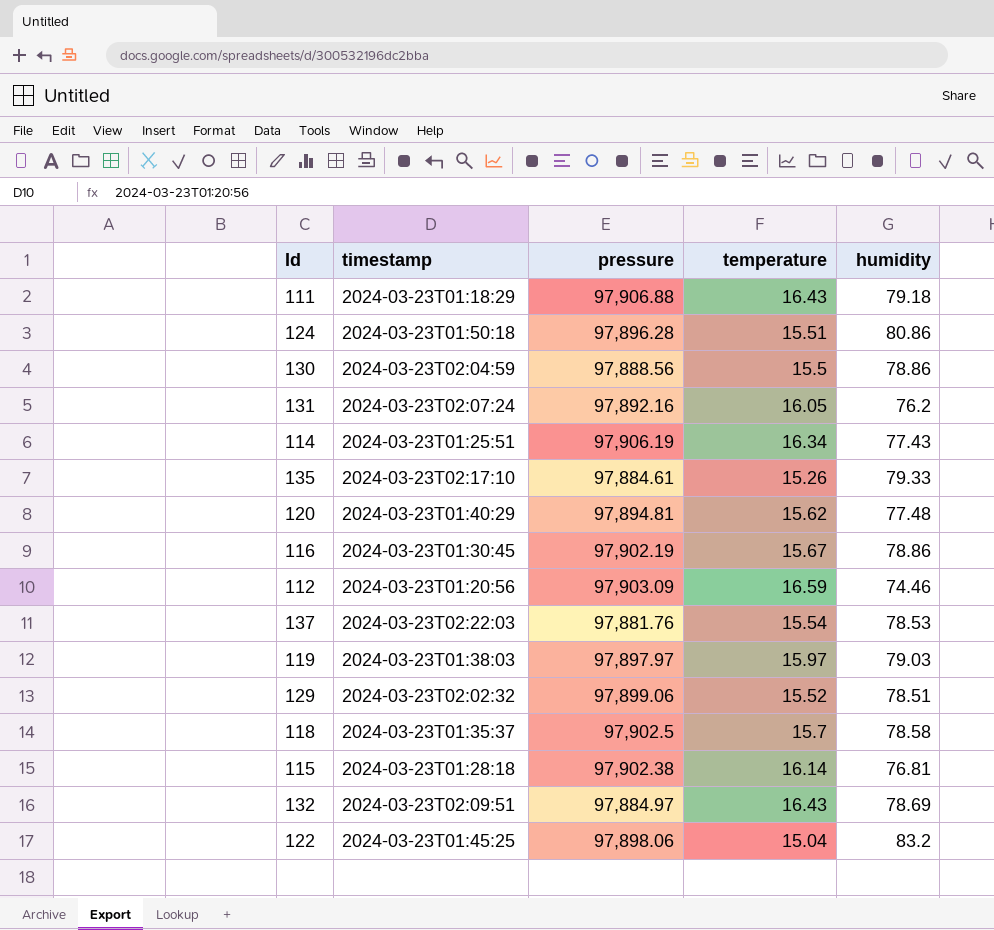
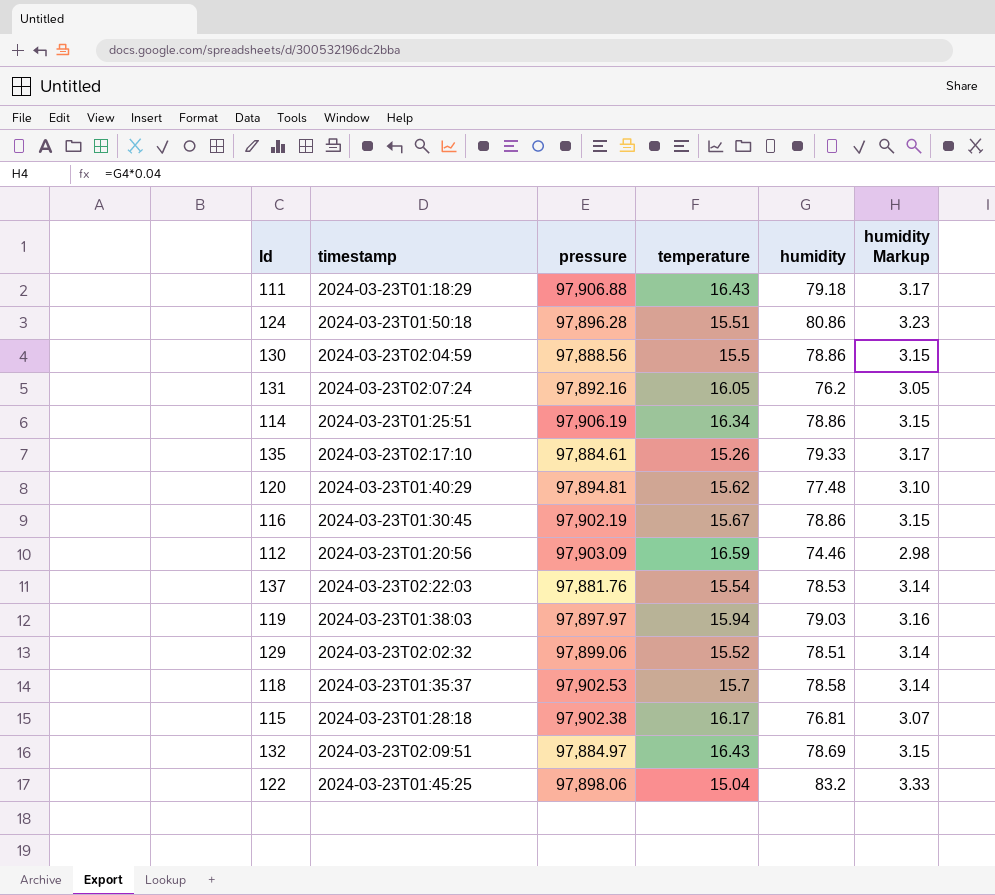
column humidity Markup | formula: none -> [humidity] * 0.04
114 | humidity: 77.43 -> 78.86
119 | temperature: 15.97 -> 15.94
118 | pressure: 97,902.5 -> 97,902.53
115 | temperature: 16.14 -> 16.17

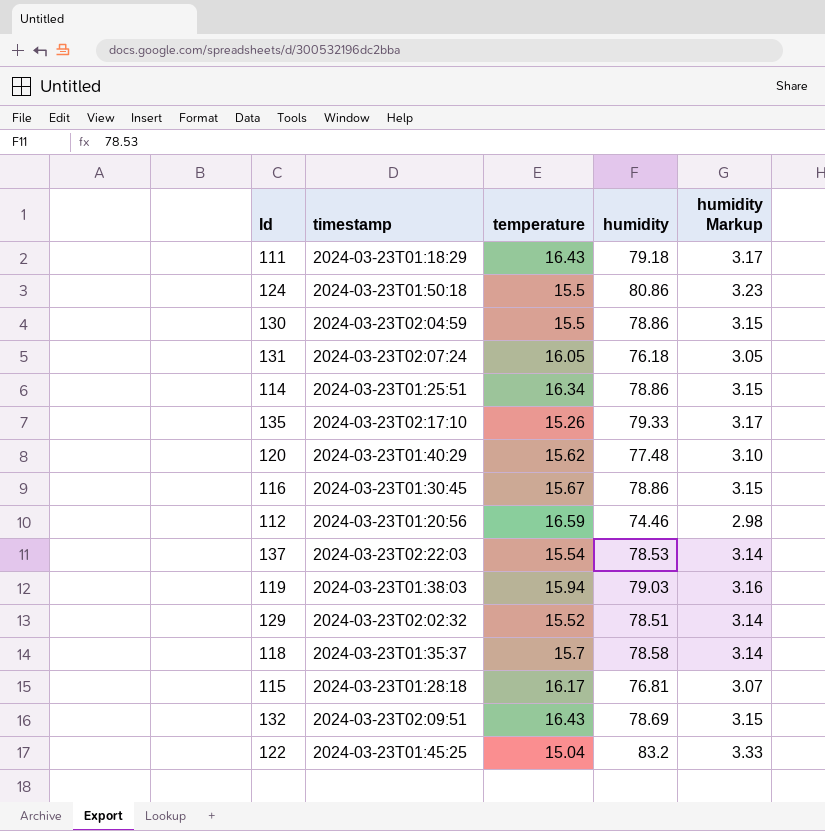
column pressure | position: 3 -> none
124 | temperature: 15.51 -> 15.5
131 | humidity: 76.2 -> 76.18

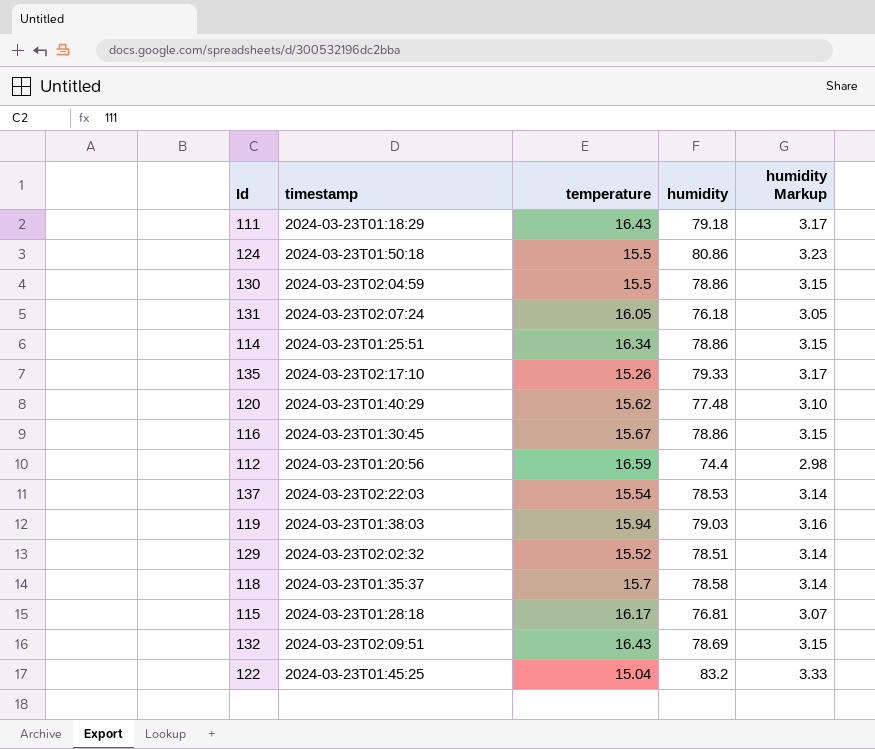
112 | humidity: 74.46 -> 74.4

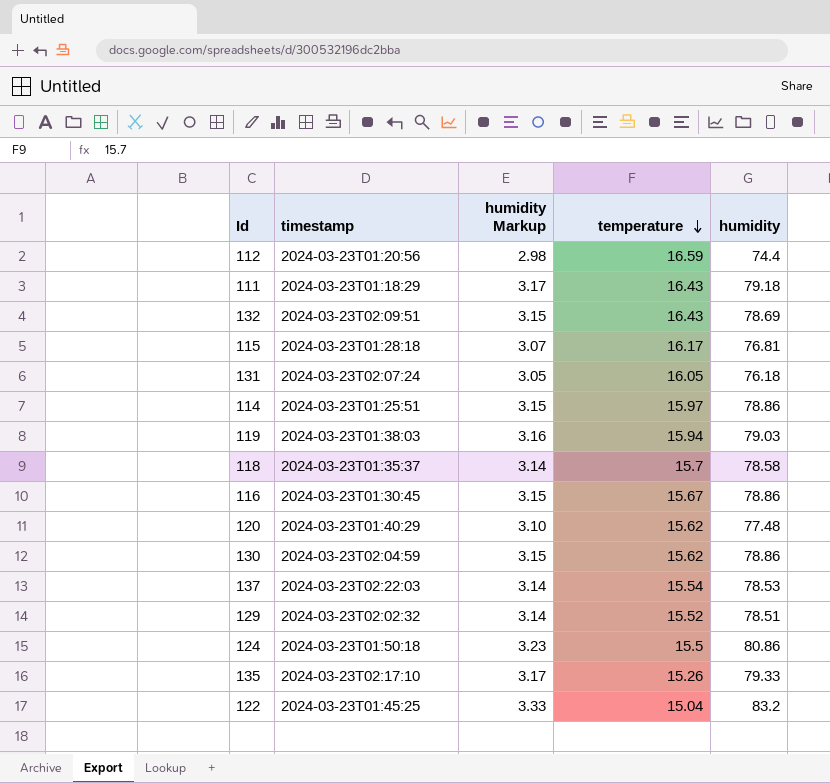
row order: none -> temperature descending
column humidity Markup | position: 5 -> 3
114 | temperature: 16.34 -> 15.97
130 | temperature: 15.5 -> 15.62

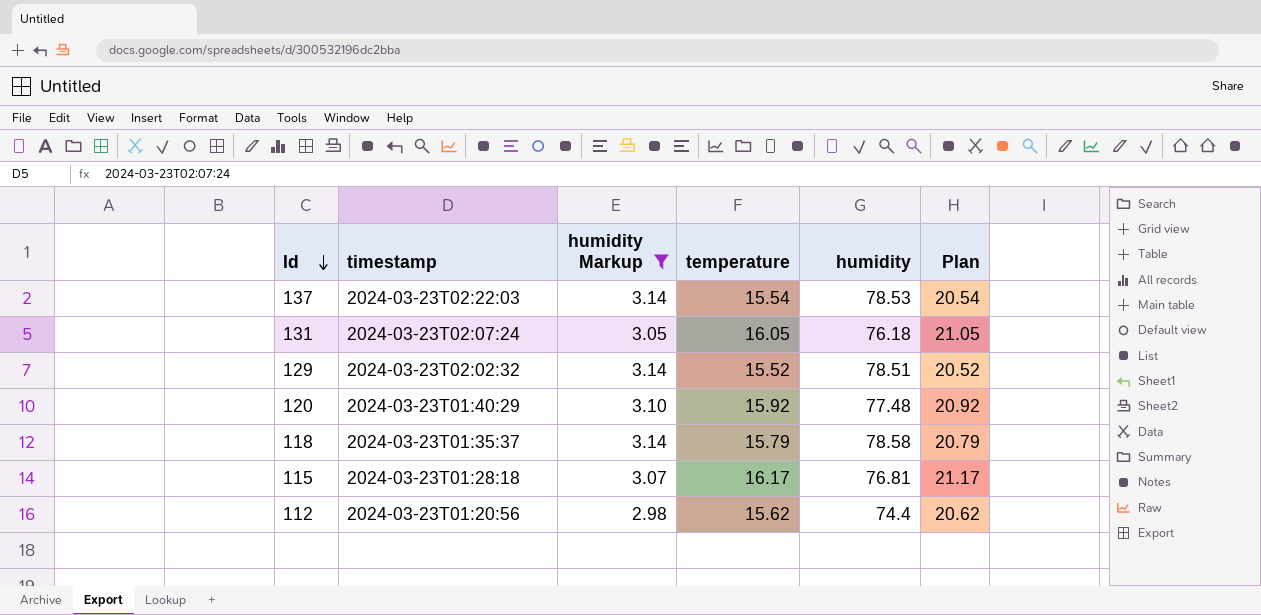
filter: none -> humidity Markup <= 3.14
row order: temperature descending -> Id descending
column Plan | formula: none -> [temperature] + 5
120 | temperature: 15.62 -> 15.92
118 | temperature: 15.7 -> 15.79
112 | temperature: 16.59 -> 15.62

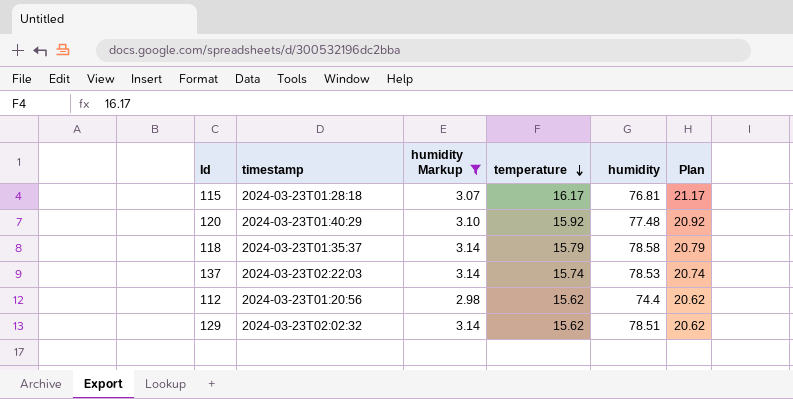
row order: Id descending -> temperature descending
row 131: 2024-03-23T02:07:24 | 3.05 | 16.05 | 76.18 | 21.05 -> none
137 | temperature: 15.54 -> 15.74
137 | Plan: 20.54 -> 20.74
129 | temperature: 15.52 -> 15.62
129 | Plan: 20.52 -> 20.62

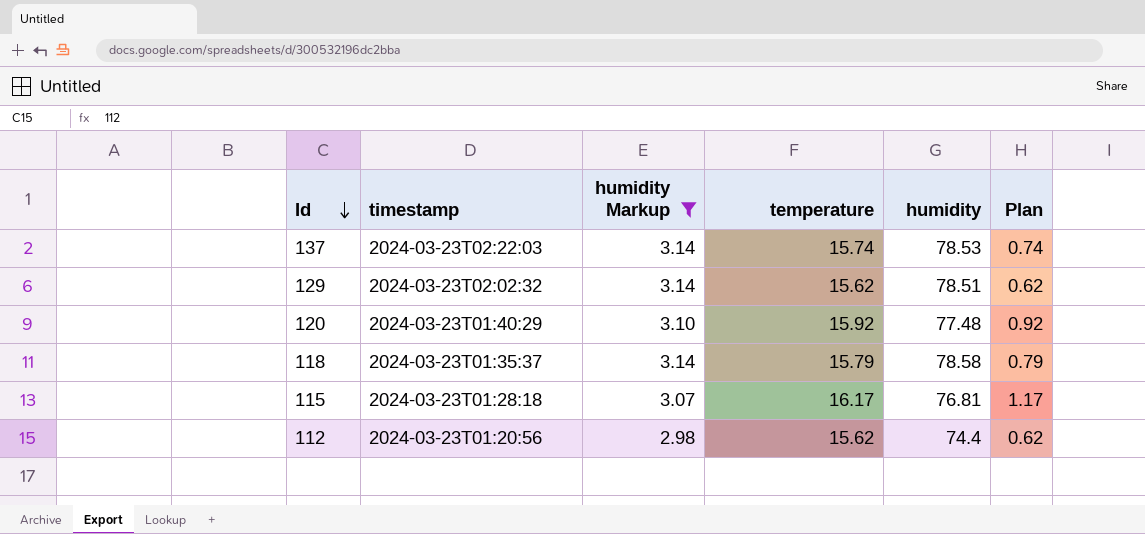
row order: temperature descending -> Id descending
column Plan | formula: [temperature] + 5 -> [temperature] - 15

